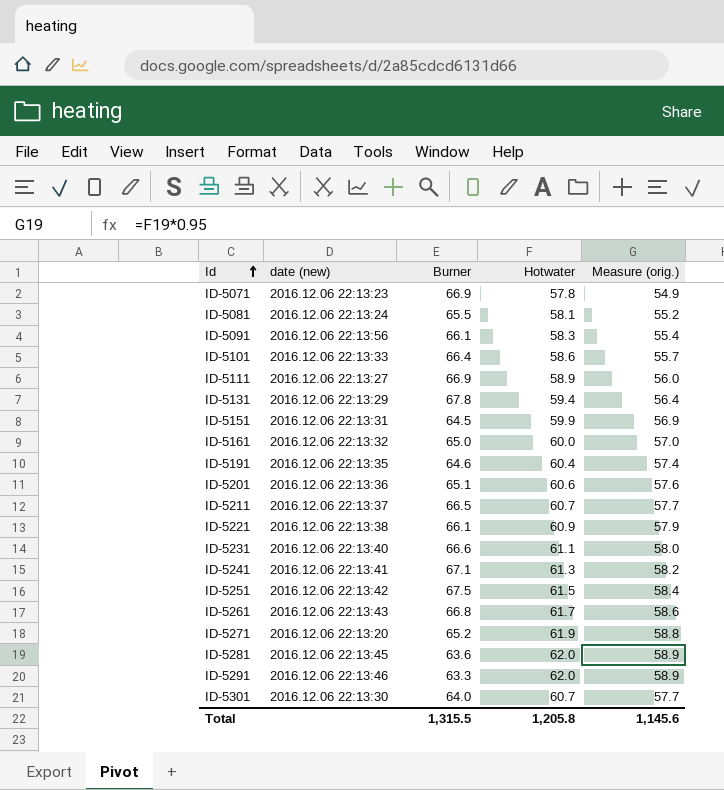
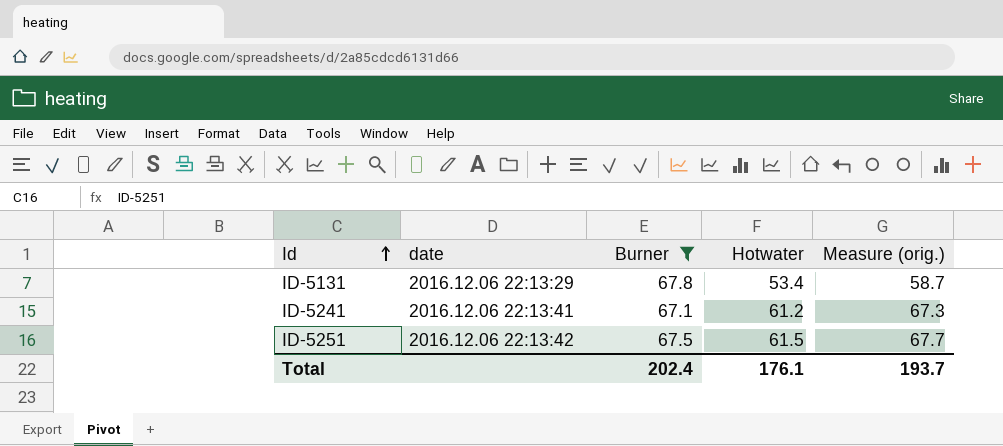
filter: none -> Burner >= 67.1
column name: date (new) -> date
column Measure (orig.) | formula: [Hotwater] * 0.95 -> [Hotwater] * 1.1
ID-5131 | Hotwater: 59.4 -> 53.4
ID-5241 | Hotwater: 61.3 -> 61.2
Total | Burner: 1,315.5 -> 202.4
Total | Hotwater: 1,205.8 -> 176.1
Total | Measure (orig.): 1,145.6 -> 193.7

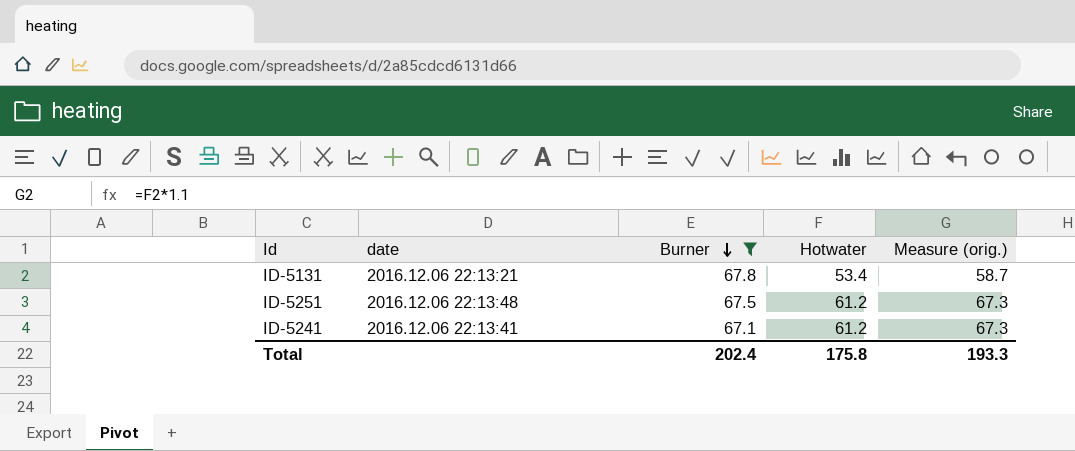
row order: Id ascending -> Burner descending
ID-5131 | date: 2016.12.06 22:13:29 -> 2016.12.06 22:13:21
ID-5251 | date: 2016.12.06 22:13:42 -> 2016.12.06 22:13:48
ID-5251 | Hotwater: 61.5 -> 61.2
ID-5251 | Measure (orig.): 67.7 -> 67.3
Total | Hotwater: 176.1 -> 175.8
Total | Measure (orig.): 193.7 -> 193.3

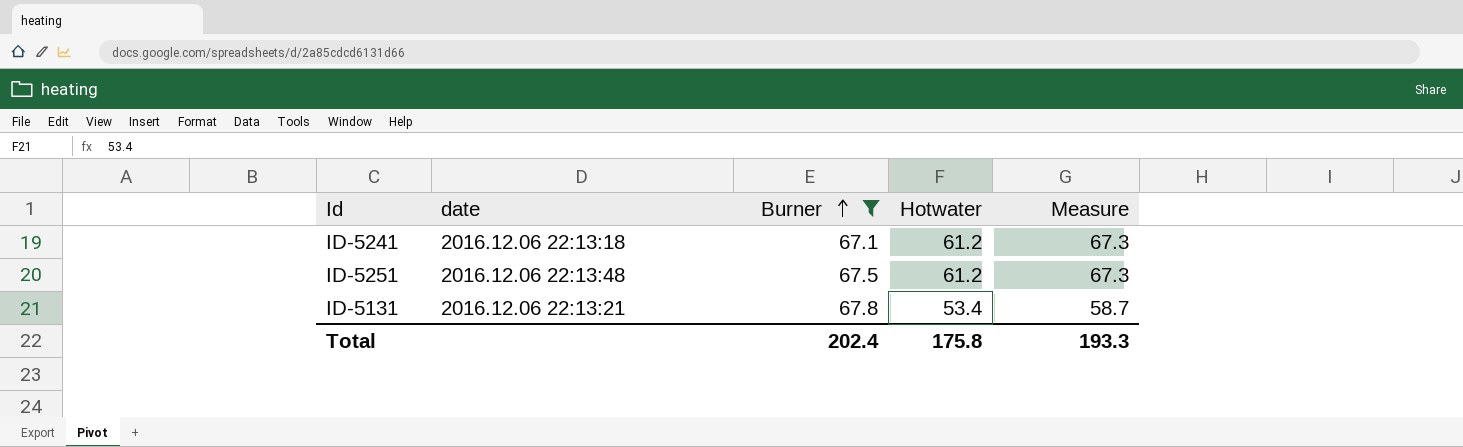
row order: Burner descending -> Burner ascending
column name: Measure (orig.) -> Measure
ID-5241 | date: 2016.12.06 22:13:41 -> 2016.12.06 22:13:18

